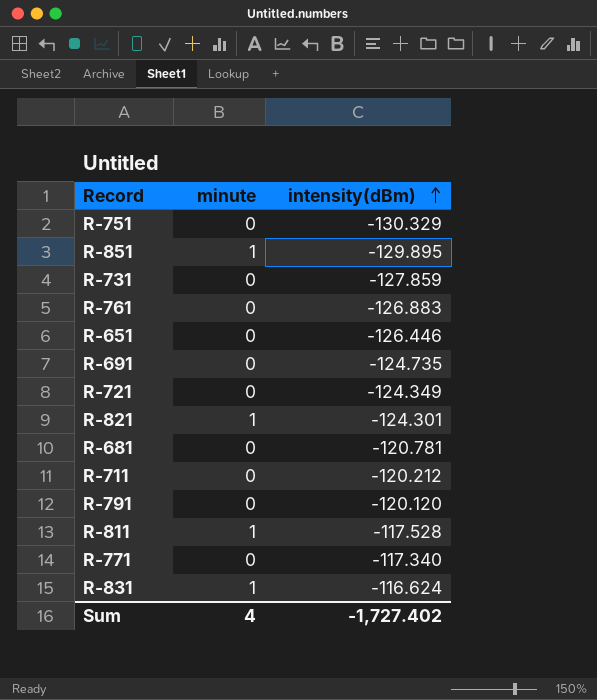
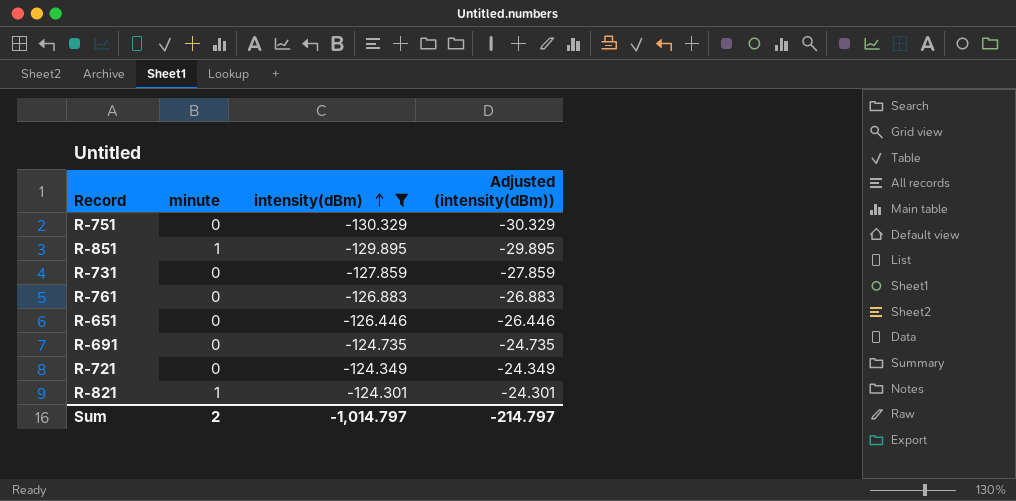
filter: none -> intensity(dBm) <= -124.301
column Adjusted (intensity(dBm)) | formula: none -> [intensity(dBm)] + 100
Sum | minute: 4 -> 2
Sum | intensity(dBm): -1,727.402 -> -1,014.797

